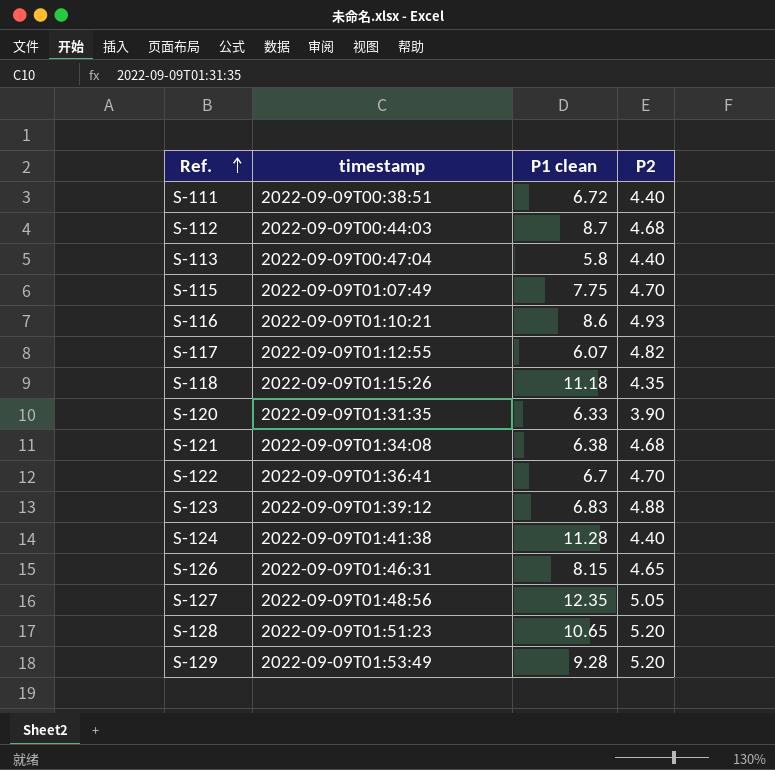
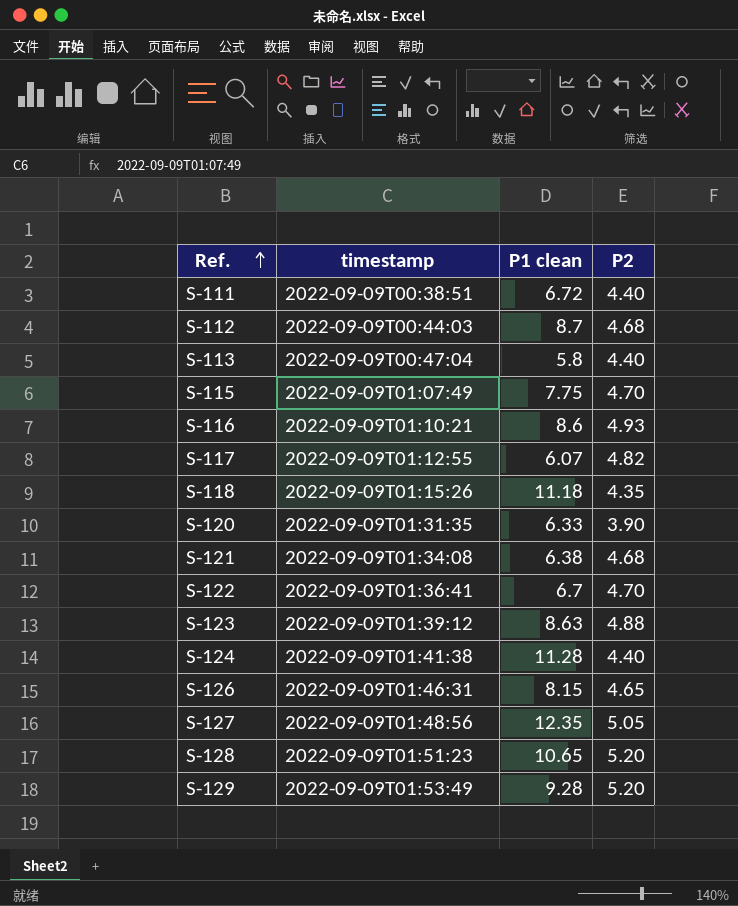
S-123 | P1 clean: 6.83 -> 8.63

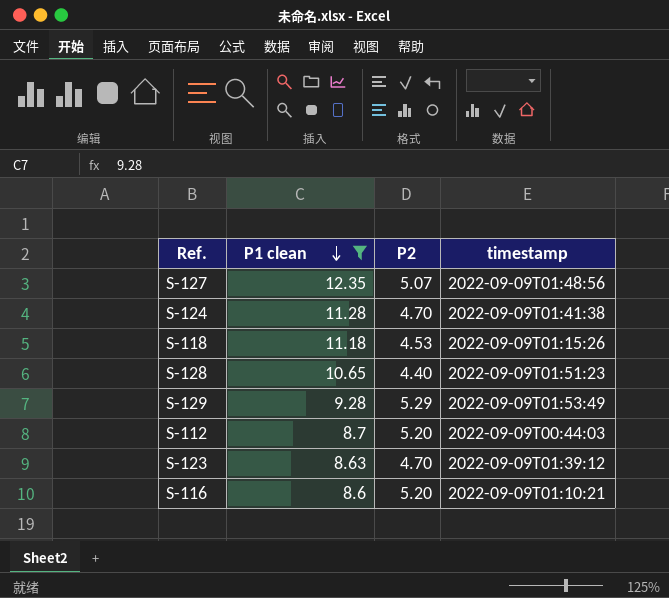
filter: none -> P1 clean >= 8.6
row order: Ref. ascending -> P1 clean descending
column timestamp | position: 2 -> 4
S-127 | P2: 5.05 -> 5.07
S-124 | P2: 4.40 -> 4.70
S-118 | P2: 4.35 -> 4.53
S-128 | P2: 5.20 -> 4.40
S-129 | P2: 5.20 -> 5.29
S-112 | P2: 4.68 -> 5.20
S-123 | P2: 4.88 -> 4.70
S-116 | P2: 4.93 -> 5.20

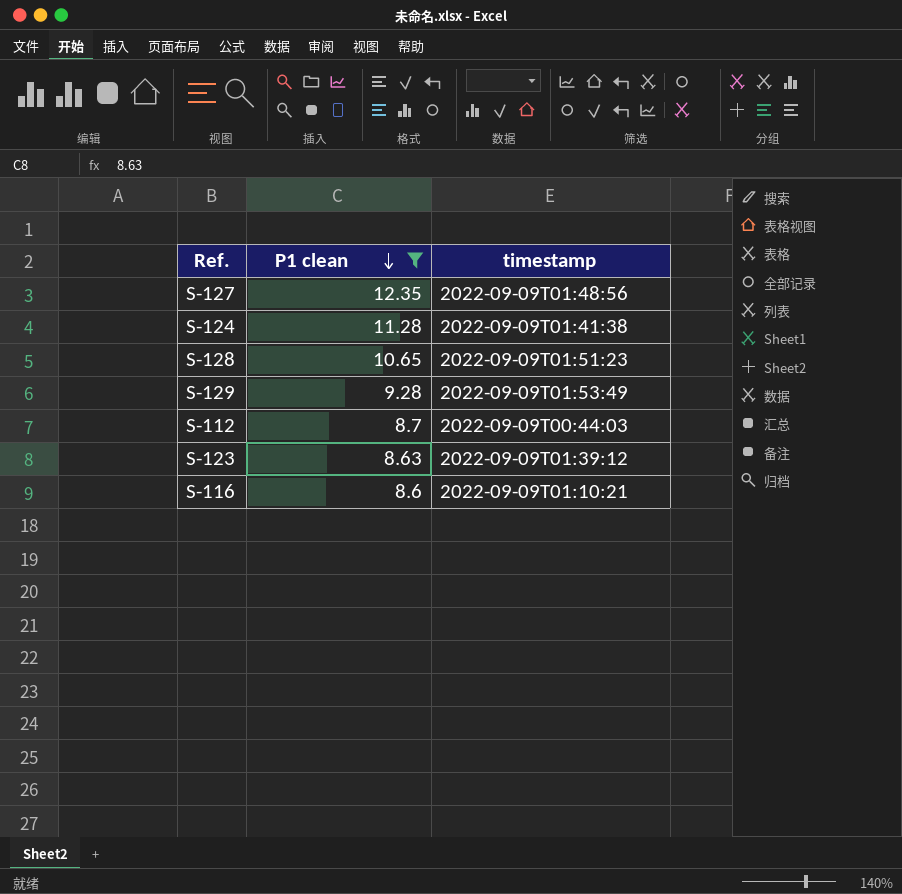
column P2 | position: 3 -> none
row S-118: 11.18 | 4.53 | 2022-09-09T01:15:26 -> none

